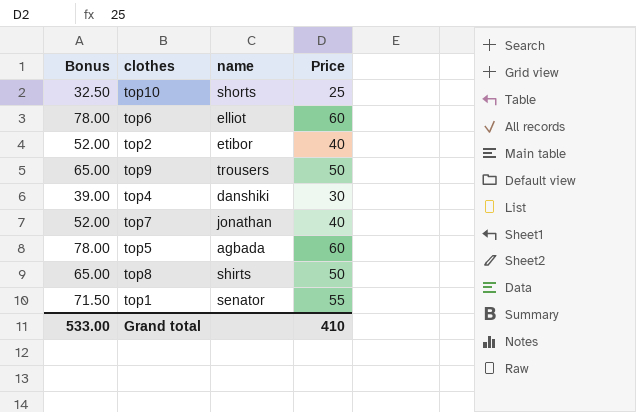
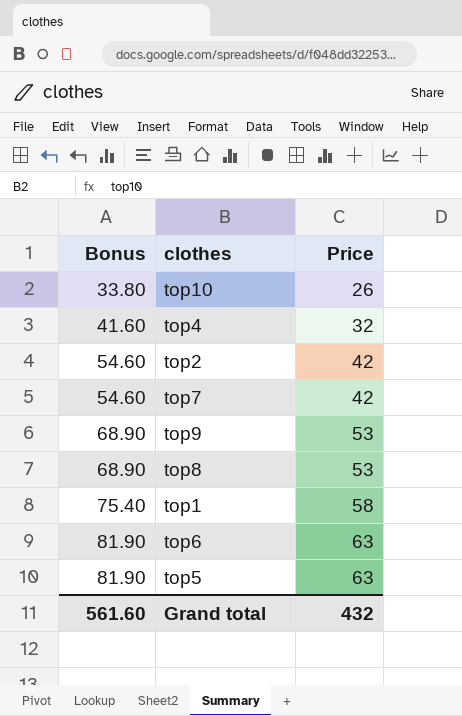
row order: none -> Bonus ascending
column name | position: 3 -> none
top10 | Bonus: 32.50 -> 33.80
top10 | Price: 25 -> 26
top4 | Bonus: 39.00 -> 41.60
top4 | Price: 30 -> 32
top2 | Bonus: 52.00 -> 54.60
top2 | Price: 40 -> 42
top7 | Bonus: 52.00 -> 54.60
top7 | Price: 40 -> 42
top9 | Bonus: 65.00 -> 68.90
top9 | Price: 50 -> 53
top8 | Bonus: 65.00 -> 68.90
top8 | Price: 50 -> 53
top1 | Bonus: 71.50 -> 75.40
top1 | Price: 55 -> 58
top6 | Bonus: 78.00 -> 81.90
top6 | Price: 60 -> 63
top5 | Bonus: 78.00 -> 81.90
top5 | Price: 60 -> 63
Grand total | Bonus: 533.00 -> 561.60
Grand total | Price: 410 -> 432

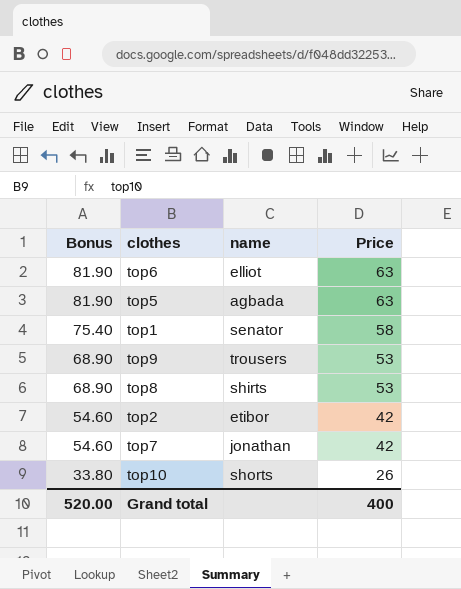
row order: Bonus ascending -> Bonus descending
column name | position: none -> 3
row top4: 41.60 | 32 -> none
Grand total | Bonus: 561.60 -> 520.00
Grand total | Price: 432 -> 400

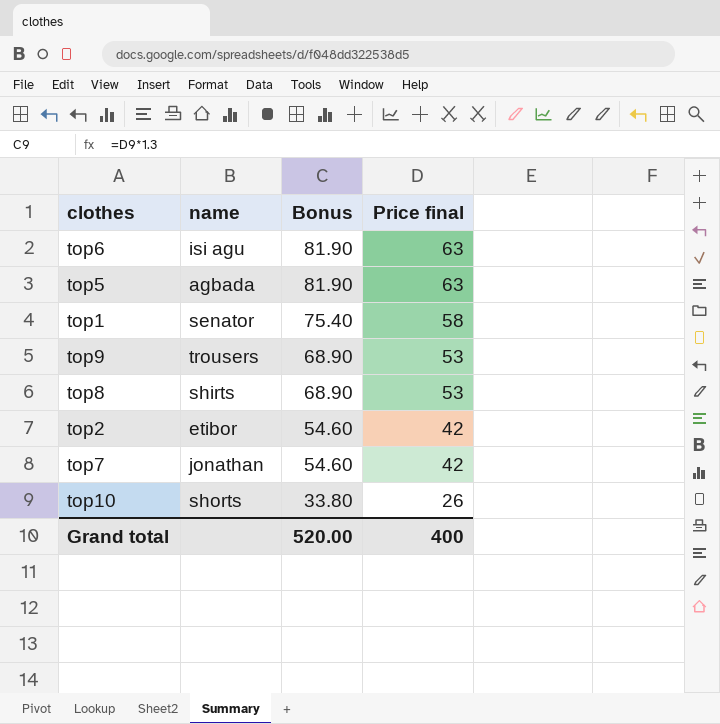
column Bonus | position: 1 -> 3
column name: Price -> Price final
top6 | name: elliot -> isi agu

